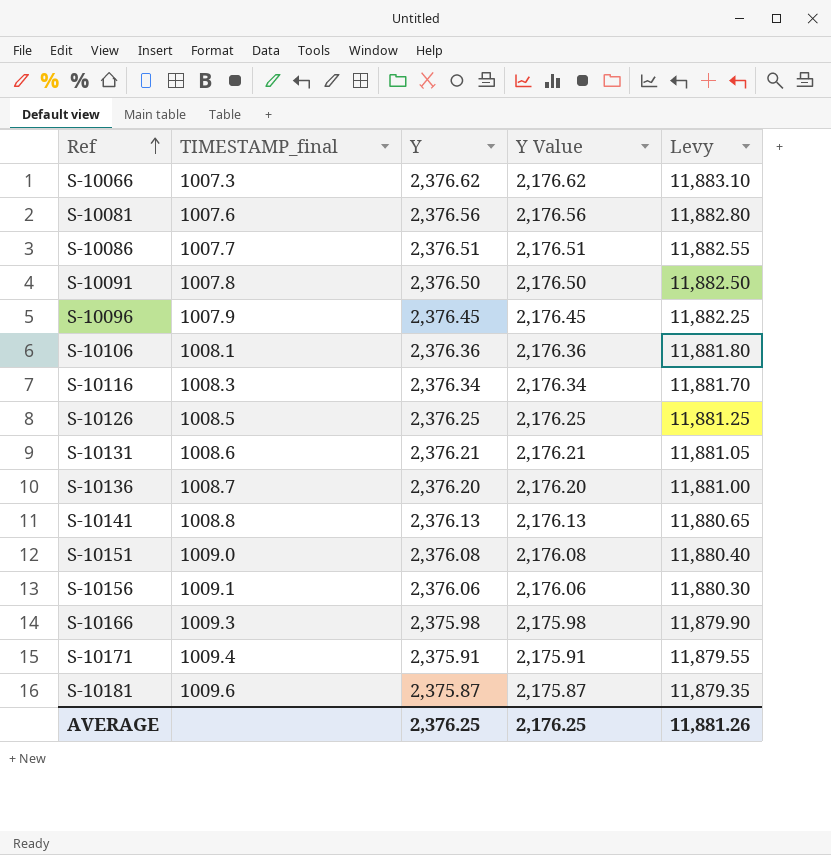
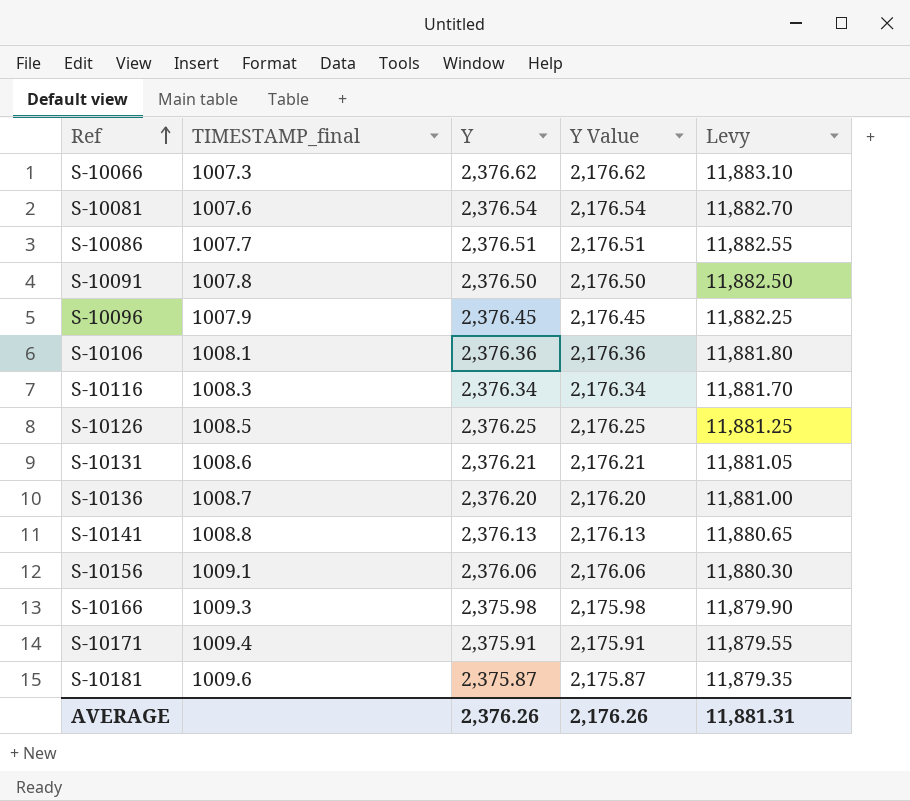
row S-10151: 1009.0 | 2,376.08 | 2,176.08 | 11,880.40 -> none
S-10081 | Y: 2,376.56 -> 2,376.54
S-10081 | Y Value: 2,176.56 -> 2,176.54
S-10081 | Levy: 11,882.80 -> 11,882.70
AVERAGE | Y: 2,376.25 -> 2,376.26
AVERAGE | Y Value: 2,176.25 -> 2,176.26
AVERAGE | Levy: 11,881.26 -> 11,881.31

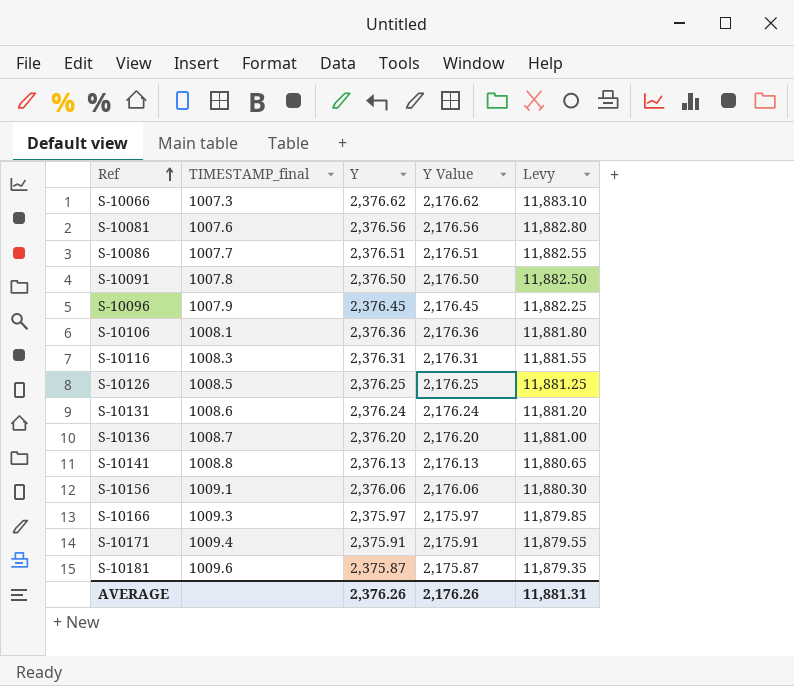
S-10081 | Y: 2,376.54 -> 2,376.56
S-10081 | Y Value: 2,176.54 -> 2,176.56
S-10081 | Levy: 11,882.70 -> 11,882.80
S-10116 | Y: 2,376.34 -> 2,376.31
S-10116 | Y Value: 2,176.34 -> 2,176.31
S-10116 | Levy: 11,881.70 -> 11,881.55
S-10131 | Y: 2,376.21 -> 2,376.24
S-10131 | Y Value: 2,176.21 -> 2,176.24
S-10131 | Levy: 11,881.05 -> 11,881.20
S-10166 | Y: 2,375.98 -> 2,375.97
S-10166 | Y Value: 2,175.98 -> 2,175.97
S-10166 | Levy: 11,879.90 -> 11,879.85

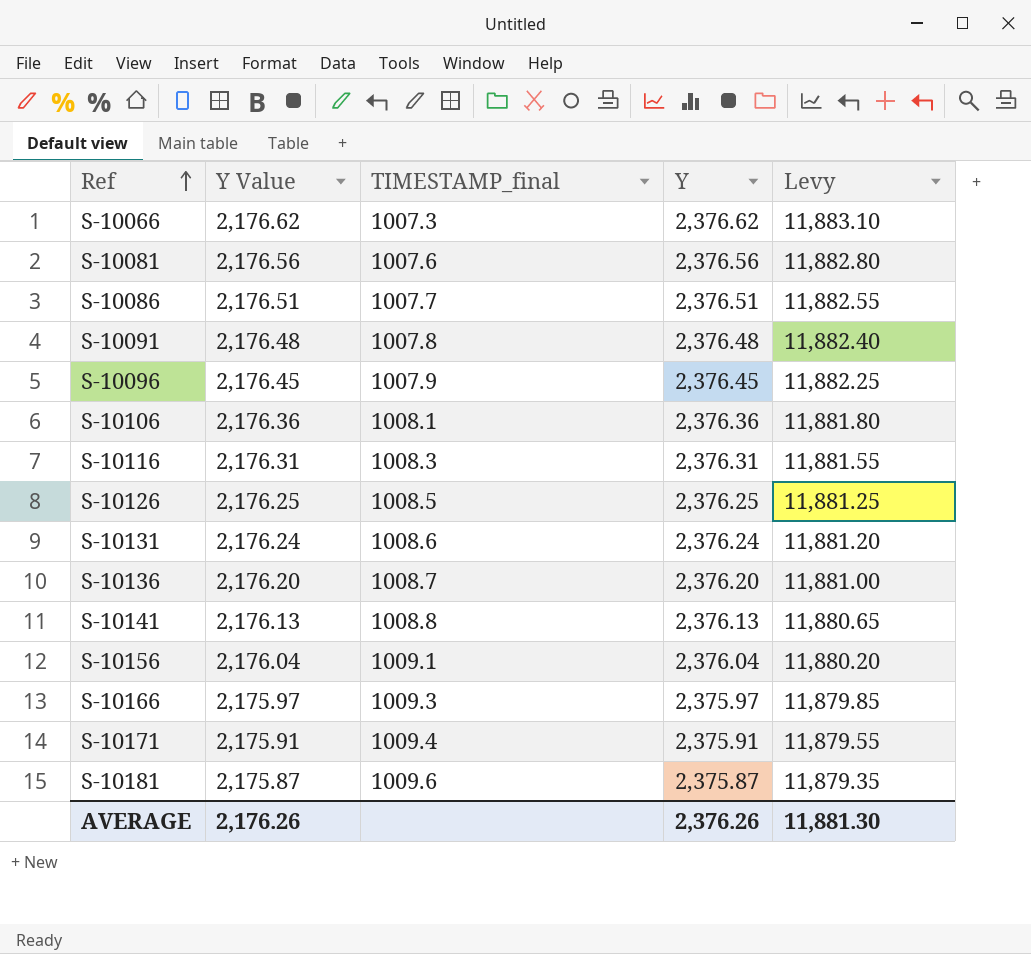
column Y Value | position: 4 -> 2
S-10091 | Y Value: 2,176.50 -> 2,176.48
S-10091 | Y: 2,376.50 -> 2,376.48
S-10091 | Levy: 11,882.50 -> 11,882.40
S-10156 | Y Value: 2,176.06 -> 2,176.04
S-10156 | Y: 2,376.06 -> 2,376.04
S-10156 | Levy: 11,880.30 -> 11,880.20
AVERAGE | Levy: 11,881.31 -> 11,881.30

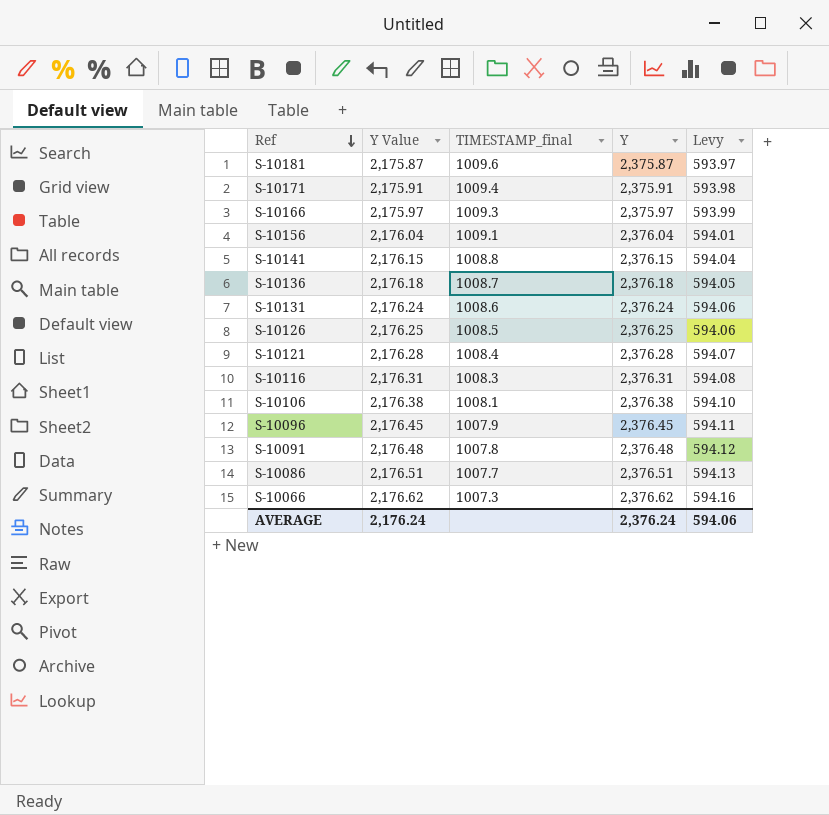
row order: Ref ascending -> Ref descending
column Levy | formula: [Y] * 5 -> [Y] * 0.25
row S-10081: 2,176.56 | 1007.6 | 2,376.56 | 11,882.80 -> none
S-10141 | Y Value: 2,176.13 -> 2,176.15
S-10141 | Y: 2,376.13 -> 2,376.15
S-10136 | Y Value: 2,176.20 -> 2,176.18
S-10136 | Y: 2,376.20 -> 2,376.18
row S-10121: none -> 2,176.28 | 1008.4 | 2,376.28 | 594.07
S-10106 | Y Value: 2,176.36 -> 2,176.38
S-10106 | Y: 2,376.36 -> 2,376.38
AVERAGE | Y Value: 2,176.26 -> 2,176.24
AVERAGE | Y: 2,376.26 -> 2,376.24
AVERAGE | Levy: 11,881.30 -> 594.06

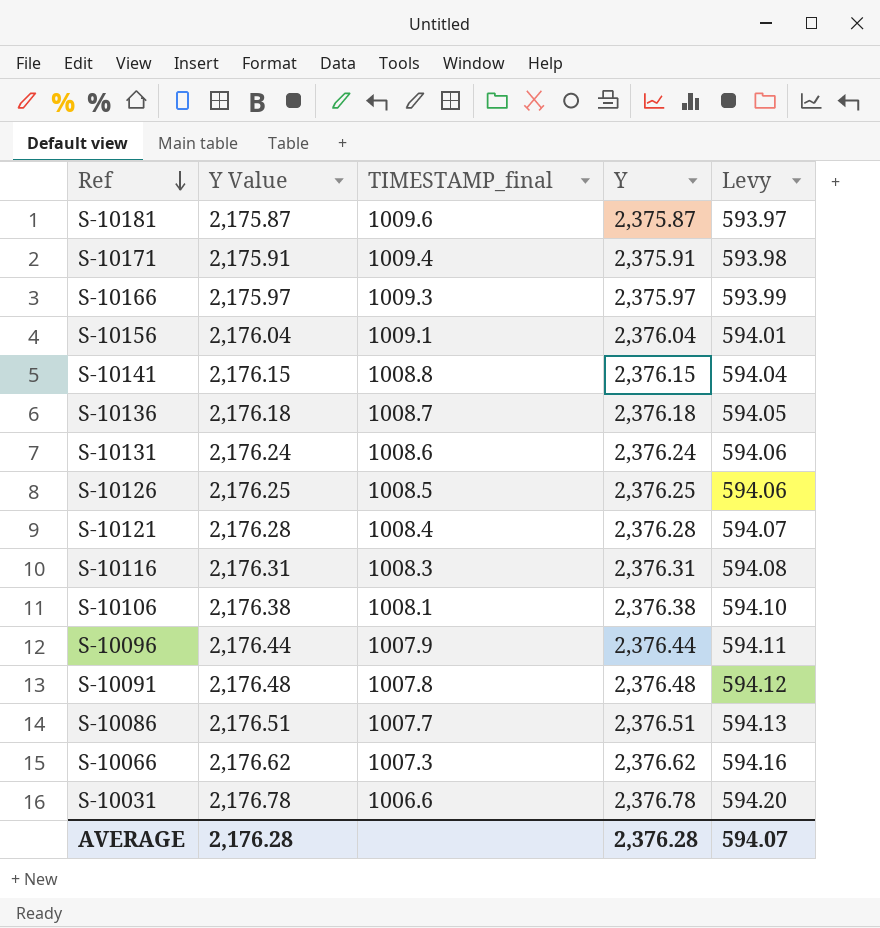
S-10096 | Y Value: 2,176.45 -> 2,176.44
S-10096 | Y: 2,376.45 -> 2,376.44
row S-10031: none -> 2,176.78 | 1006.6 | 2,376.78 | 594.20
AVERAGE | Y Value: 2,176.24 -> 2,176.28
AVERAGE | Y: 2,376.24 -> 2,376.28
AVERAGE | Levy: 594.06 -> 594.07

